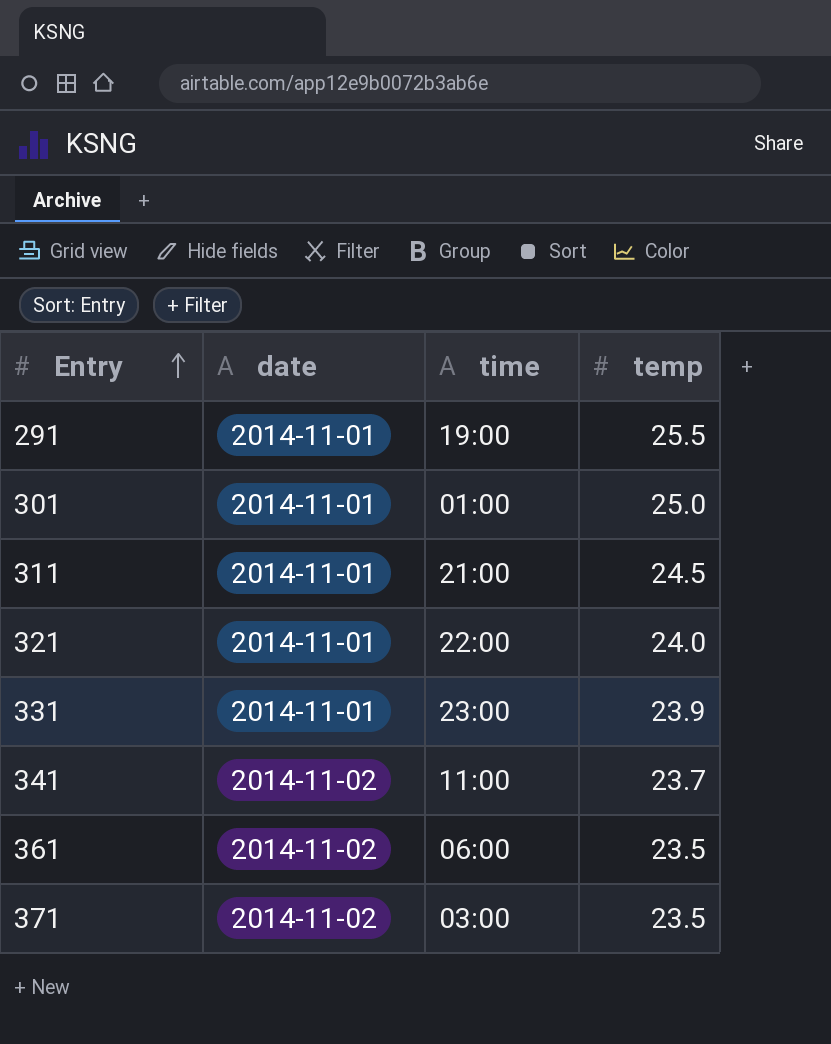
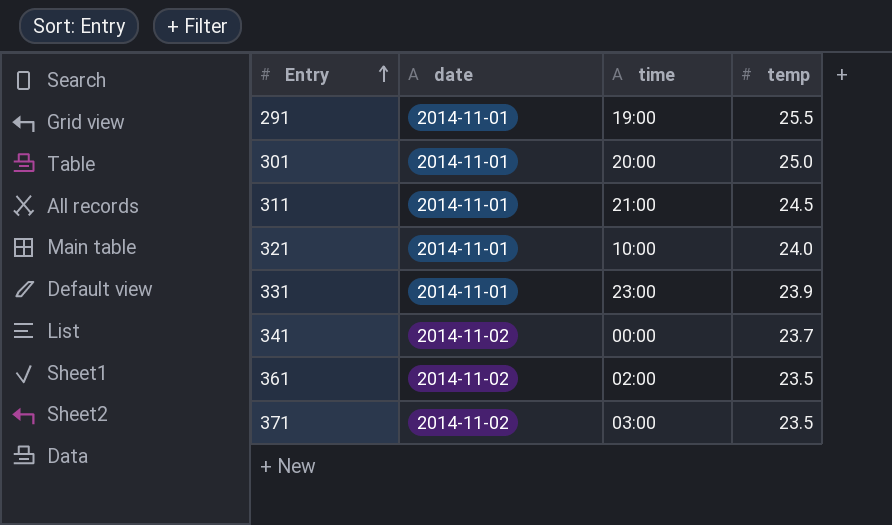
301 | time: 01:00 -> 20:00
321 | time: 22:00 -> 10:00
341 | time: 11:00 -> 00:00
361 | time: 06:00 -> 02:00

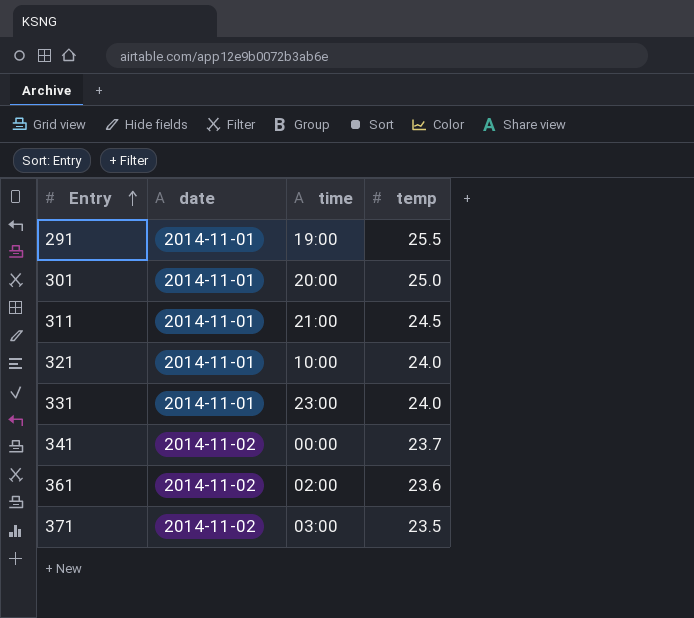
331 | temp: 23.9 -> 24.0
361 | temp: 23.5 -> 23.6

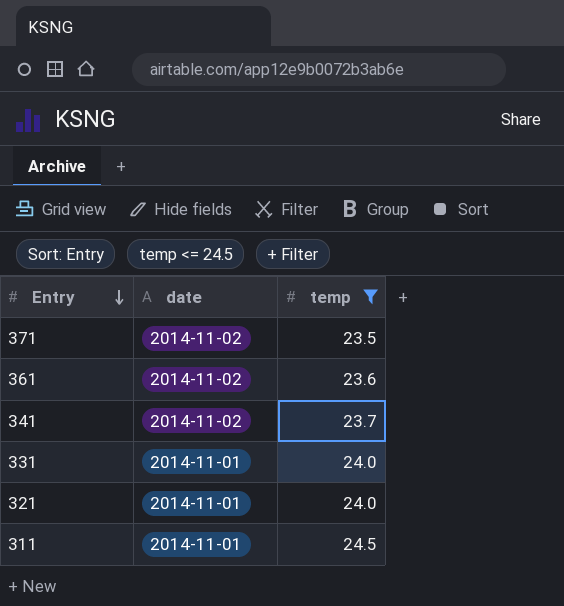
filter: none -> temp <= 24.5
row order: Entry ascending -> Entry descending
column time | position: 3 -> none

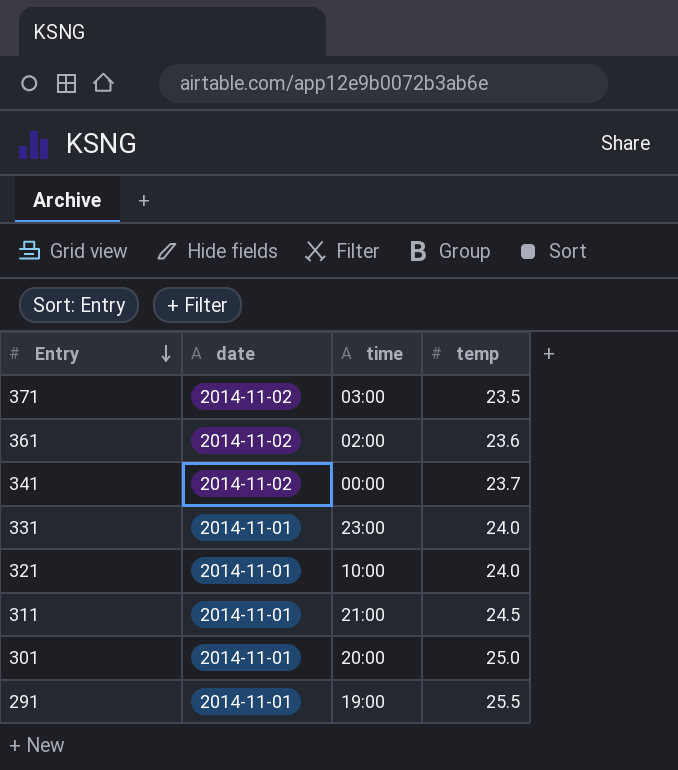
filter: temp <= 24.5 -> none
column time | position: none -> 3

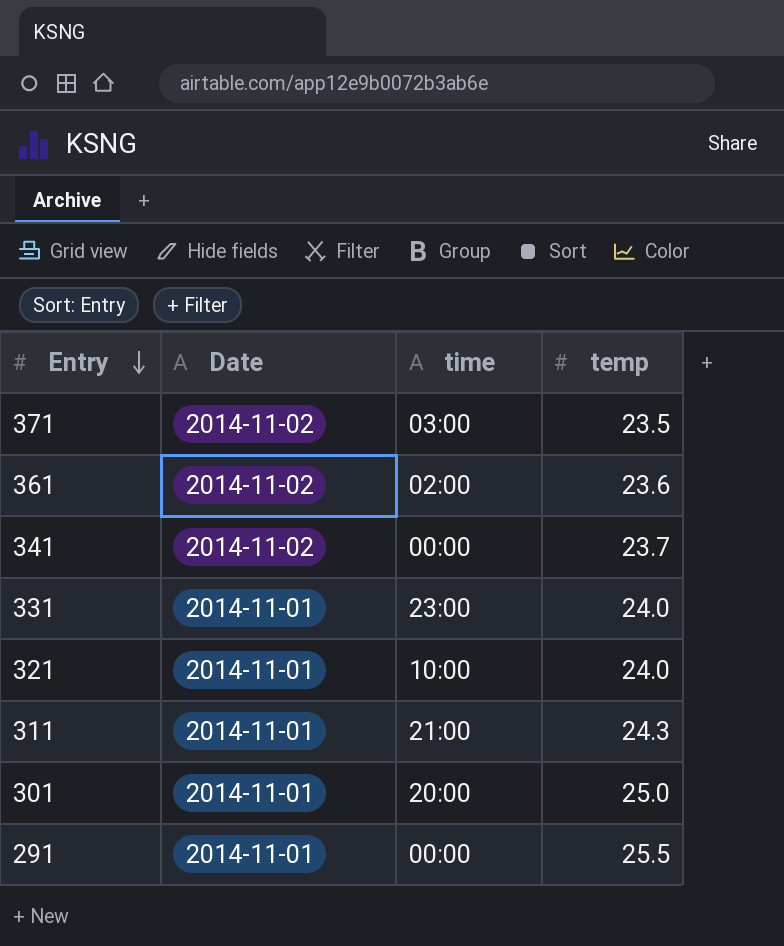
column name: date -> Date
311 | temp: 24.5 -> 24.3
291 | time: 19:00 -> 00:00

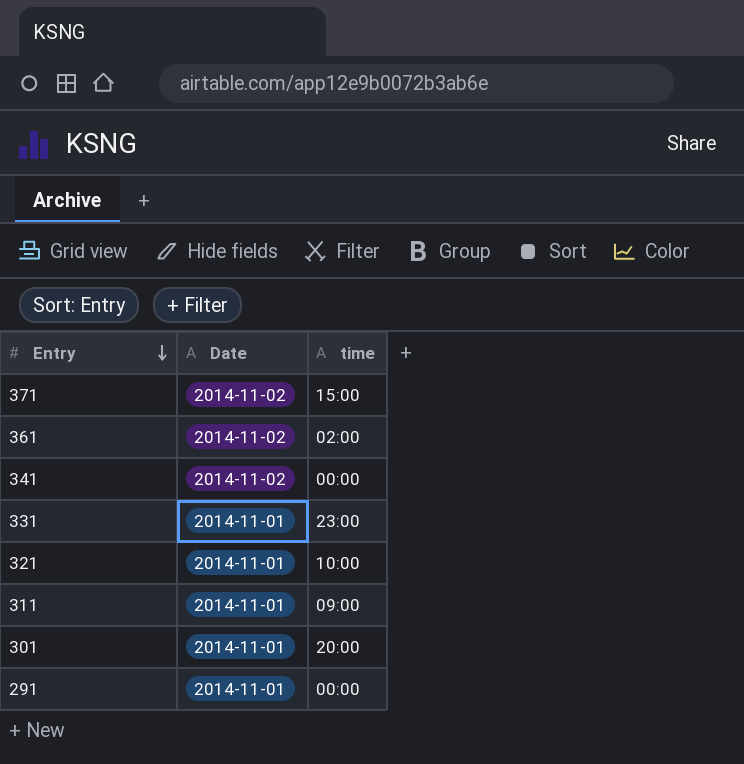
column temp | position: 4 -> none
371 | time: 03:00 -> 15:00
311 | time: 21:00 -> 09:00

